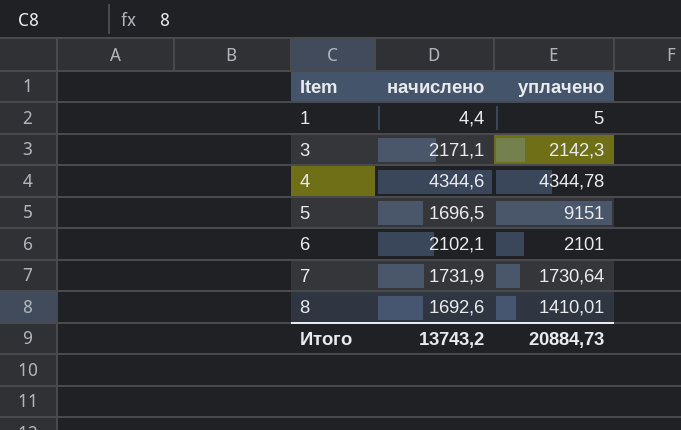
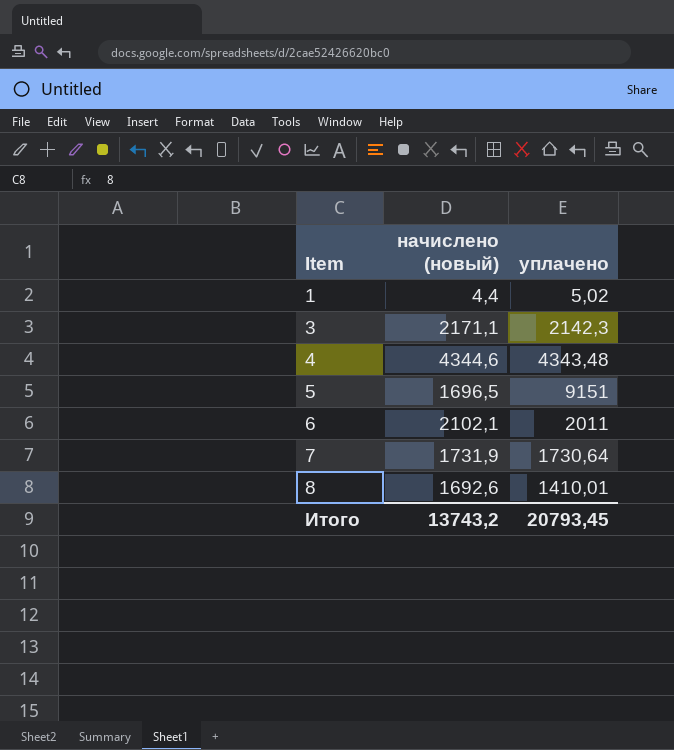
column name: начислено -> начислено (новый)
1 | уплачено: 5 -> 5,02
4 | уплачено: 4344,78 -> 4343,48
6 | уплачено: 2101 -> 2011
Итого | уплачено: 20884,73 -> 20793,45

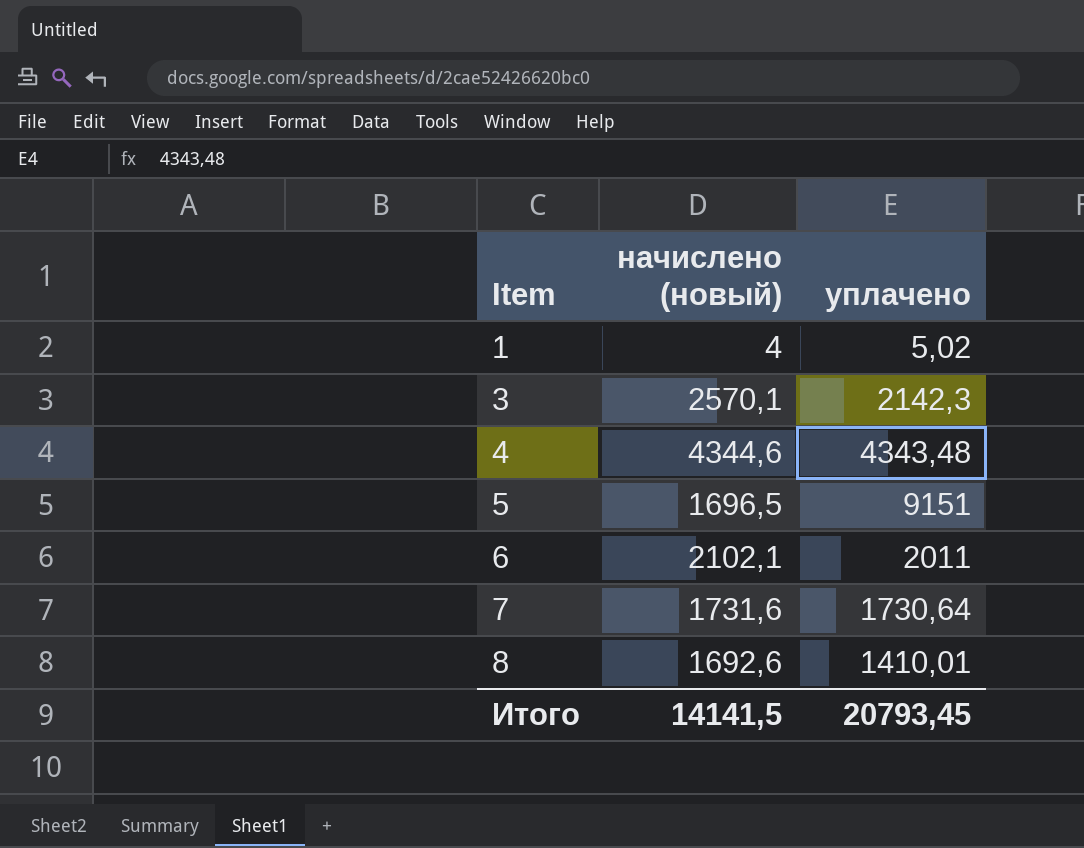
1 | начислено (новый): 4,4 -> 4
3 | начислено (новый): 2171,1 -> 2570,1
7 | начислено (новый): 1731,9 -> 1731,6
Итого | начислено (новый): 13743,2 -> 14141,5

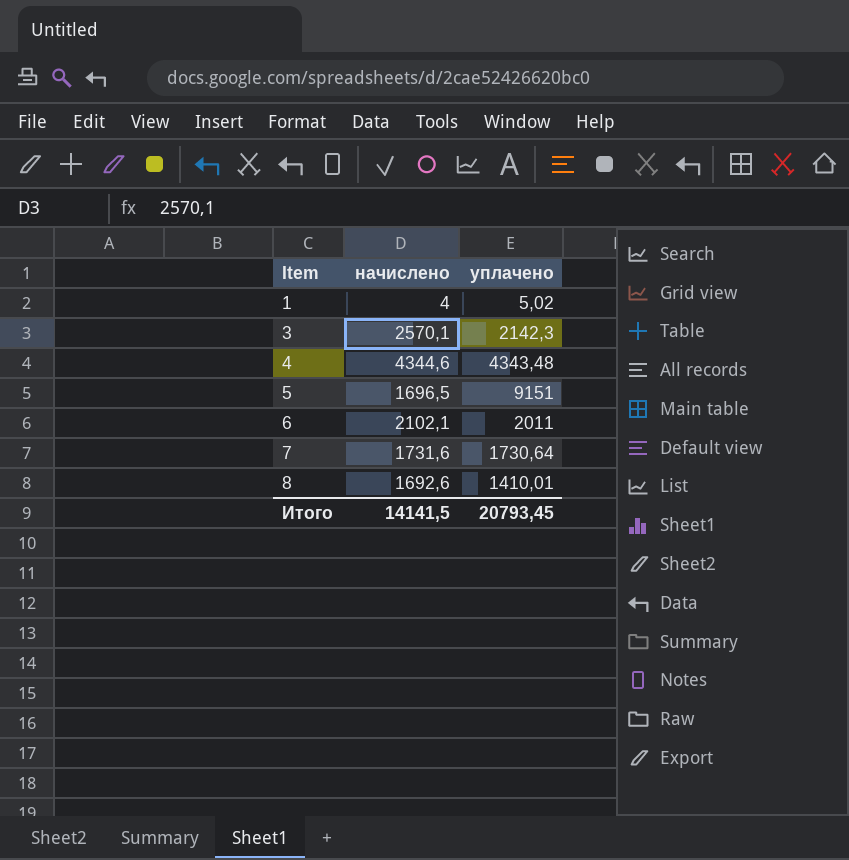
column name: начислено (новый) -> начислено

